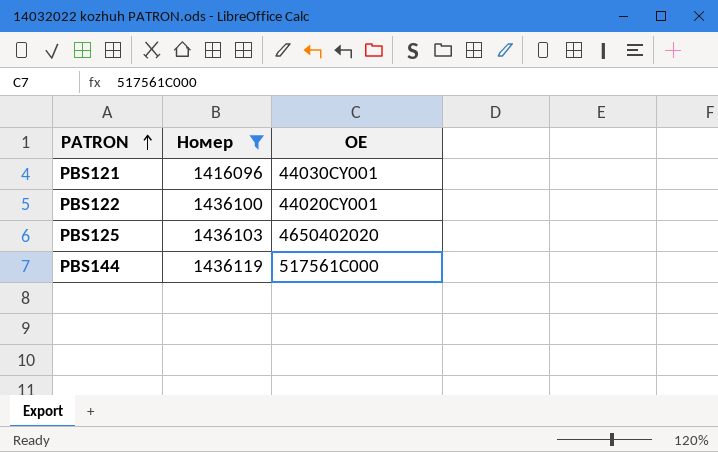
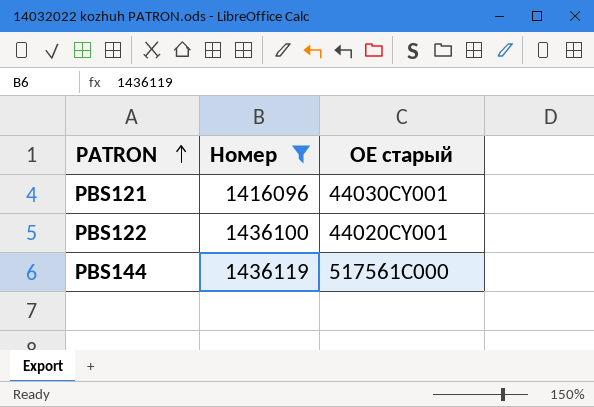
column name: OE -> OE старый
row PBS125: 1436103 | 4650402020 -> none

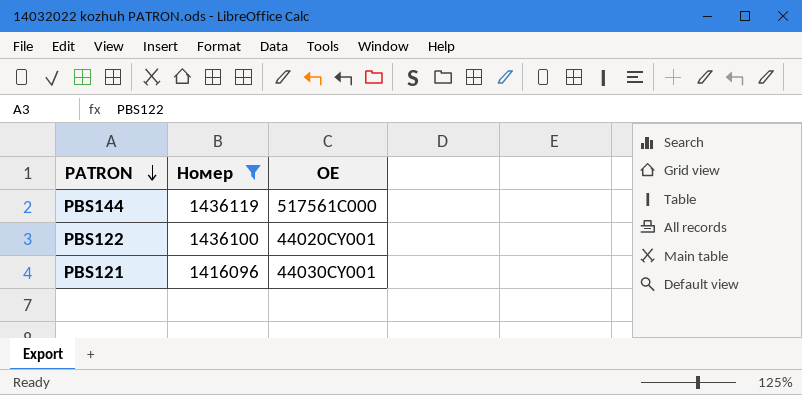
row order: PATRON ascending -> PATRON descending
column name: OE старый -> OE

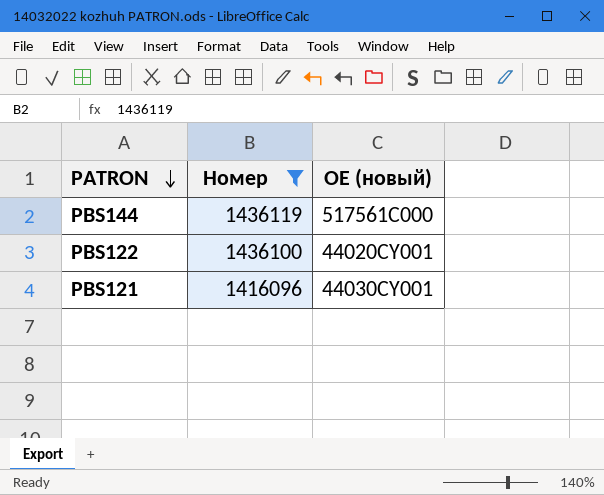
column name: OE -> OE (новый)

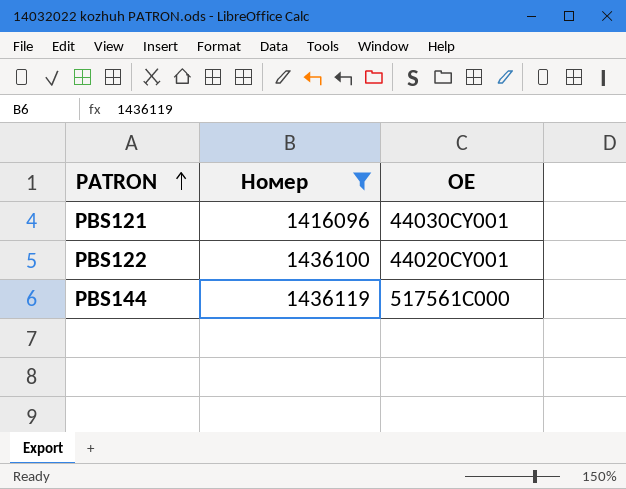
row order: PATRON descending -> PATRON ascending
column name: OE (новый) -> OE

